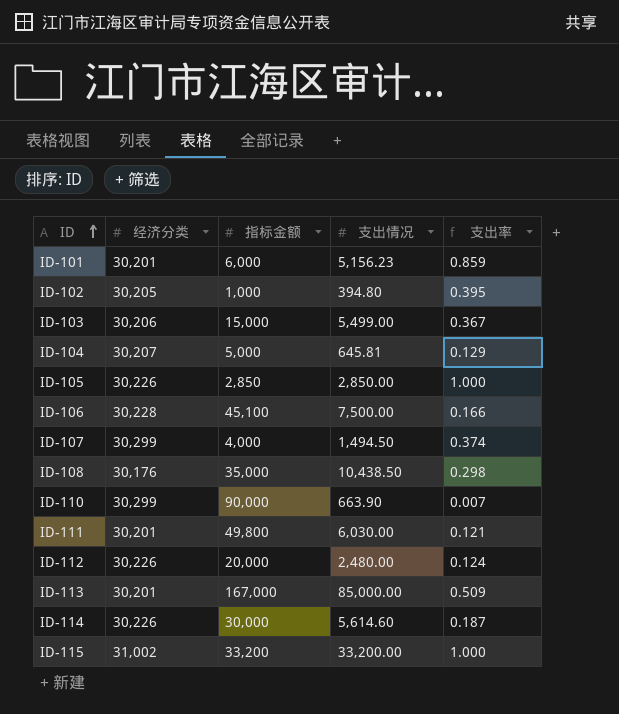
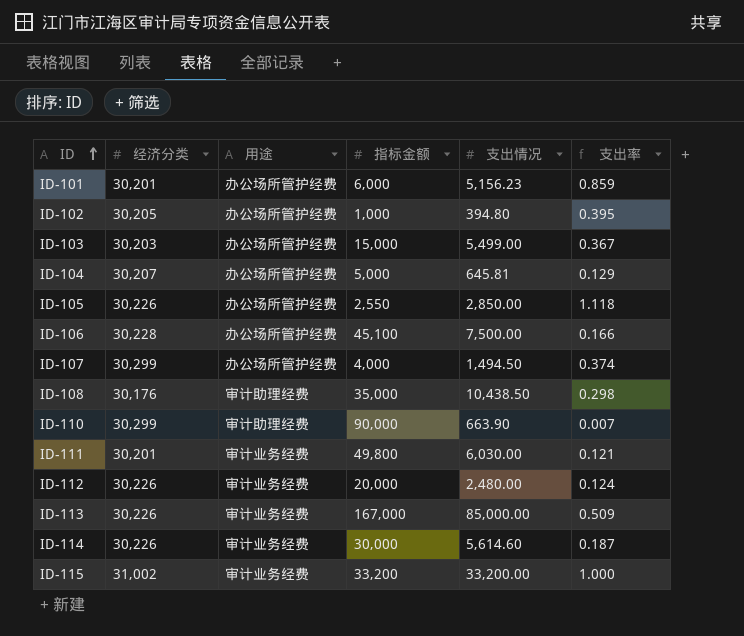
column 用途 | position: none -> 3
ID-103 | 经济分类: 30,206 -> 30,203
ID-105 | 指标金额: 2,850 -> 2,550
ID-105 | 支出率: 1.000 -> 1.118
ID-113 | 经济分类: 30,201 -> 30,226

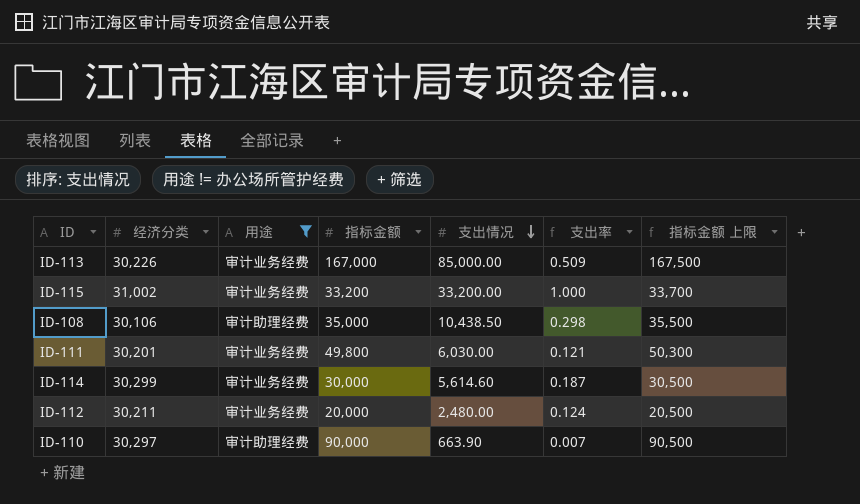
filter: none -> 用途 != 办公场所管护经费
row order: ID ascending -> 支出情况 descending
column 指标金额 上限 | formula: none -> [指标金额] + 500
ID-108 | 经济分类: 30,176 -> 30,106
ID-114 | 经济分类: 30,226 -> 30,299
ID-112 | 经济分类: 30,226 -> 30,211
ID-110 | 经济分类: 30,299 -> 30,297

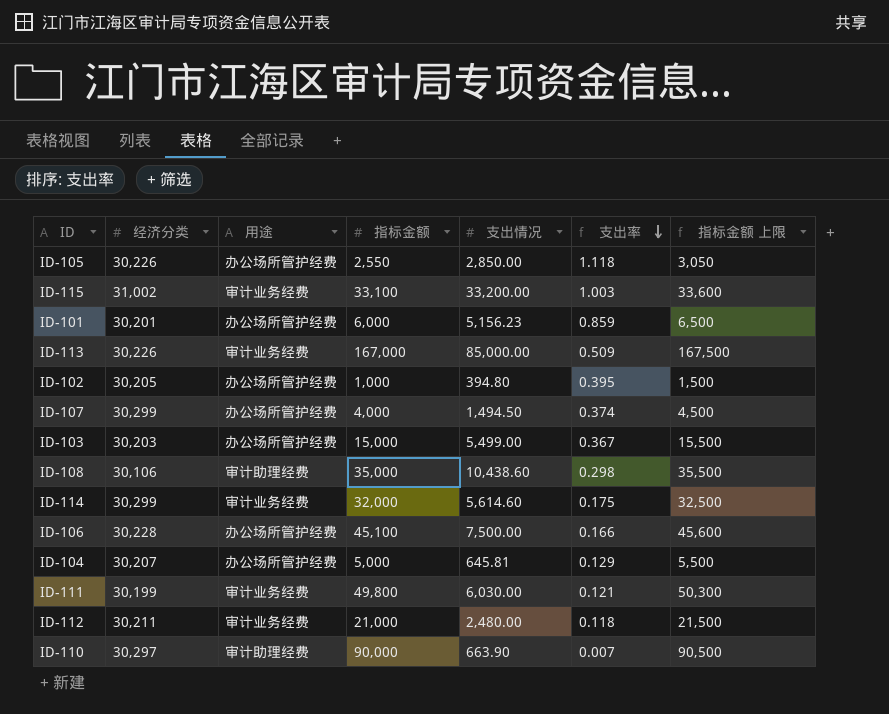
filter: 用途 != 办公场所管护经费 -> none
row order: 支出情况 descending -> 支出率 descending
ID-115 | 指标金额: 33,200 -> 33,100
ID-115 | 支出率: 1.000 -> 1.003
ID-115 | 指标金额 上限: 33,700 -> 33,600
ID-108 | 支出情况: 10,438.50 -> 10,438.60
ID-114 | 指标金额: 30,000 -> 32,000
ID-114 | 支出率: 0.187 -> 0.175
ID-114 | 指标金额 上限: 30,500 -> 32,500
ID-111 | 经济分类: 30,201 -> 30,199
ID-112 | 指标金额: 20,000 -> 21,000
ID-112 | 支出率: 0.124 -> 0.118
ID-112 | 指标金额 上限: 20,500 -> 21,500

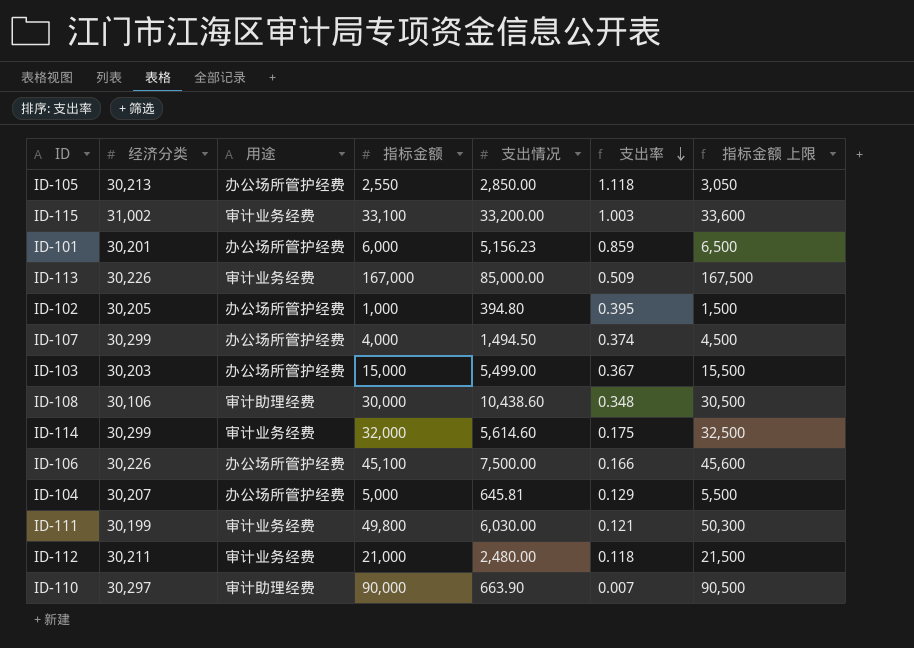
ID-105 | 经济分类: 30,226 -> 30,213
ID-108 | 指标金额: 35,000 -> 30,000
ID-108 | 支出率: 0.298 -> 0.348
ID-108 | 指标金额 上限: 35,500 -> 30,500
ID-106 | 经济分类: 30,228 -> 30,226

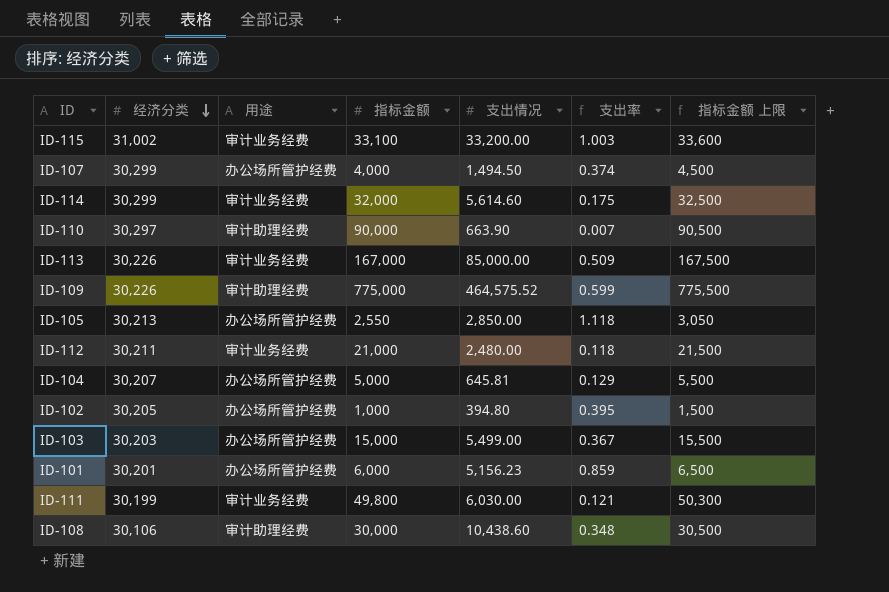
row order: 支出率 descending -> 经济分类 descending
row ID-106: 30,226 | 办公场所管护经费 | 45,100 | 7,500.00 | 0.166 | 45,600 -> none
row ID-109: none -> 30,226 | 审计助理经费 | 775,000 | 464,575.52 | 0.599 | 775,500

